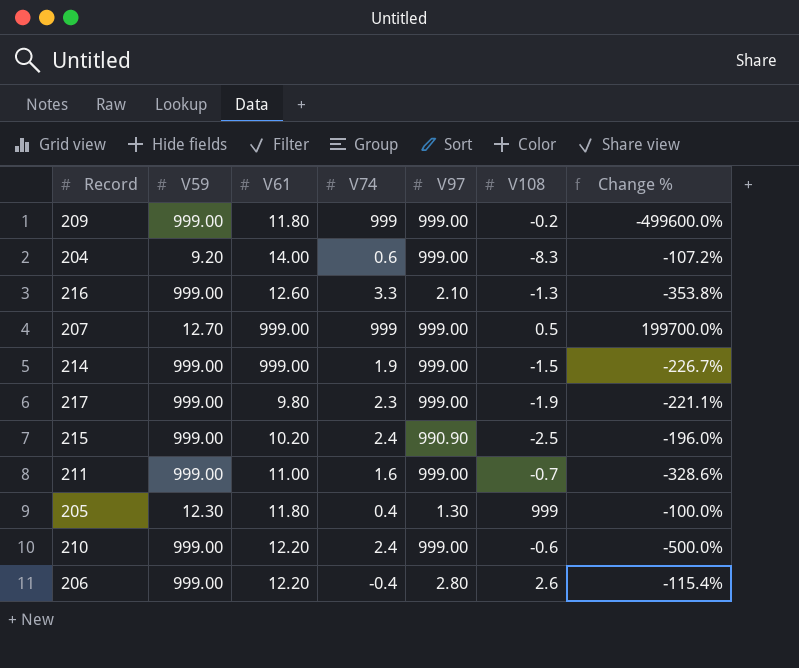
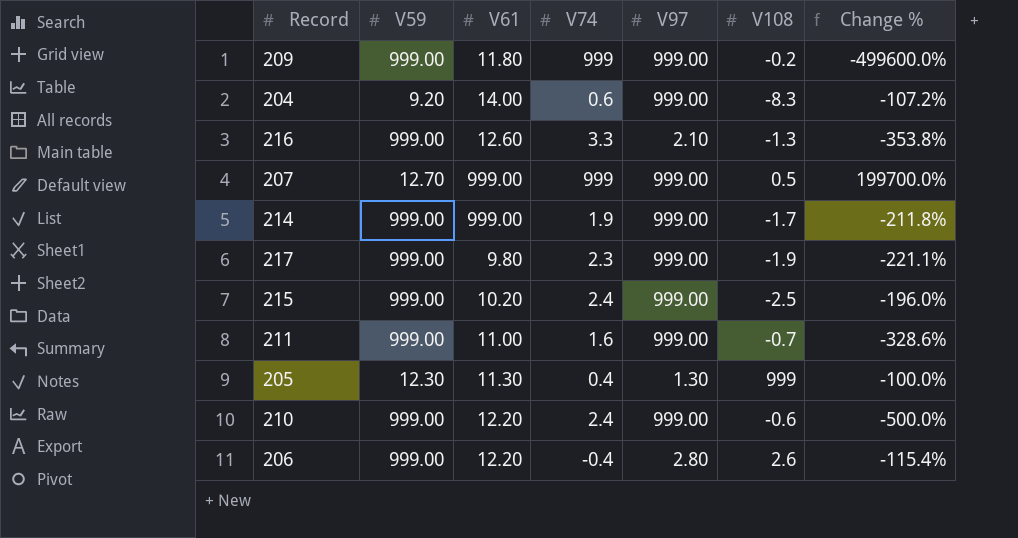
214 | V108: -1.5 -> -1.7
214 | Change %: -226.7% -> -211.8%
215 | V97: 990.90 -> 999.00
205 | V61: 11.80 -> 11.30

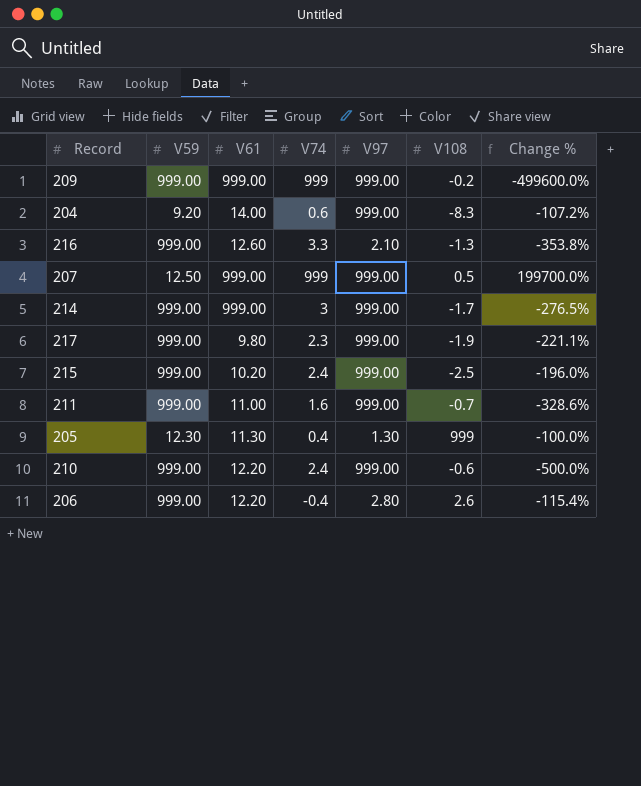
209 | V61: 11.80 -> 999.00
207 | V59: 12.70 -> 12.50
214 | V74: 1.9 -> 3
214 | Change %: -211.8% -> -276.5%

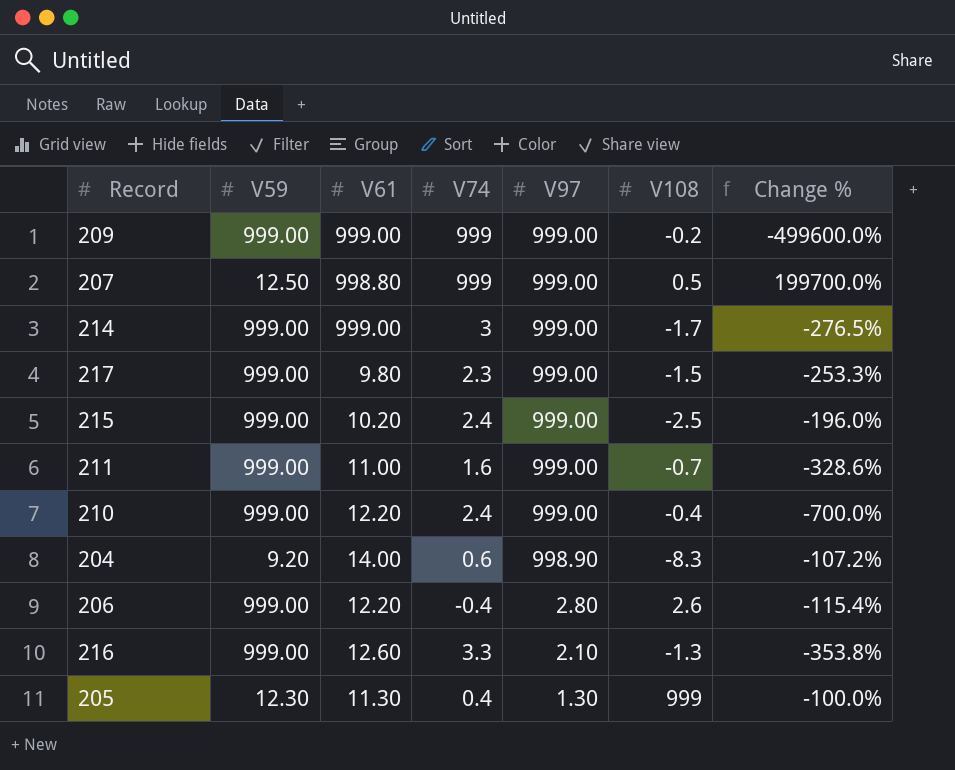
row order: none -> V97 descending
207 | V61: 999.00 -> 998.80
217 | V108: -1.9 -> -1.5
217 | Change %: -221.1% -> -253.3%
210 | V108: -0.6 -> -0.4
210 | Change %: -500.0% -> -700.0%
204 | V97: 999.00 -> 998.90

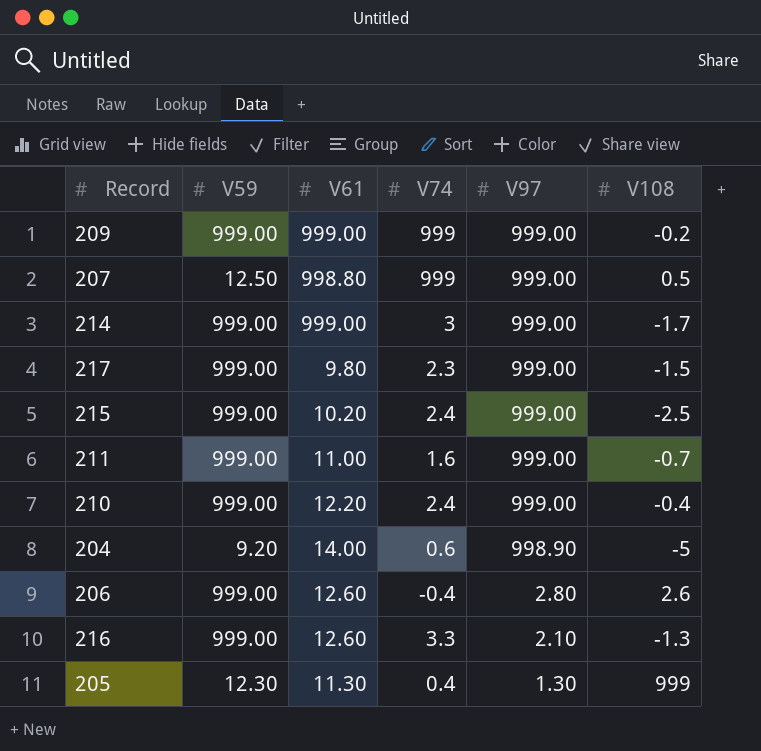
column Change % | formula: ([V74] - [V108]) / [V108] -> none
204 | V108: -8.3 -> -5
206 | V61: 12.20 -> 12.60

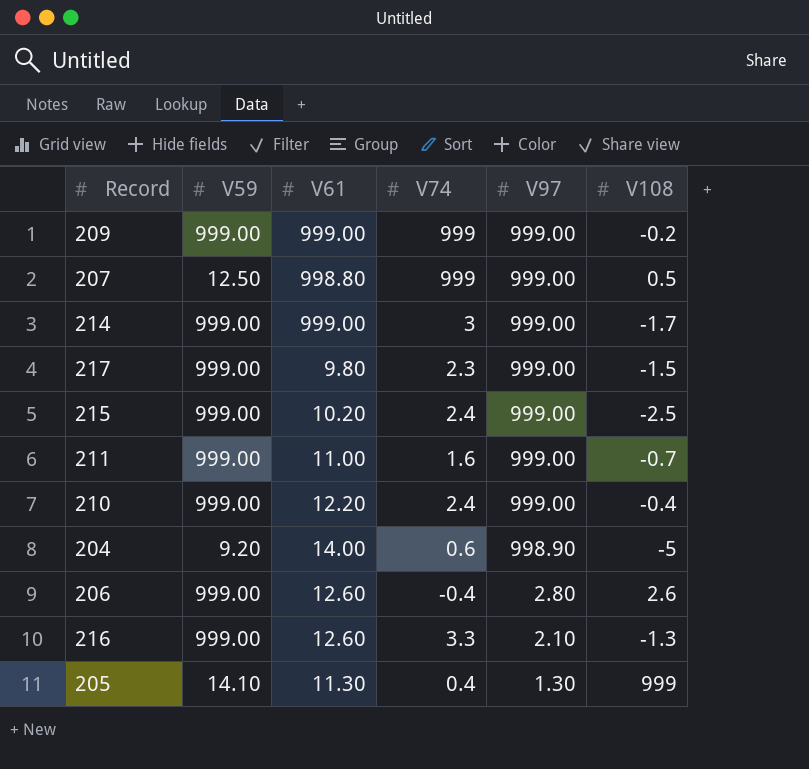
205 | V59: 12.30 -> 14.10

